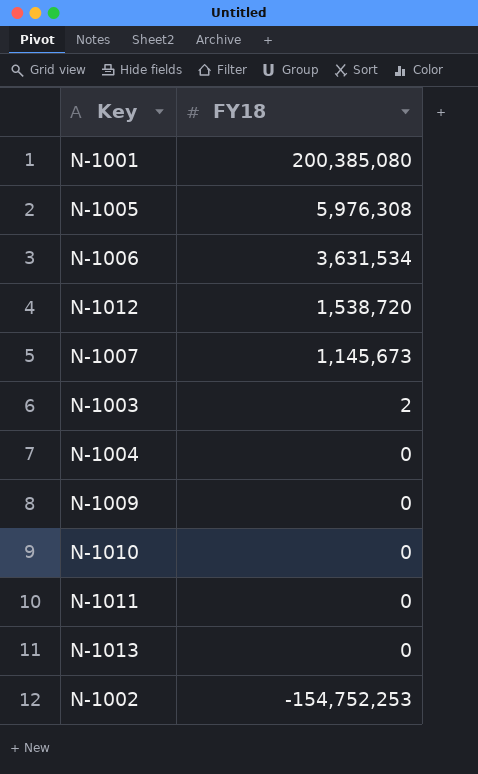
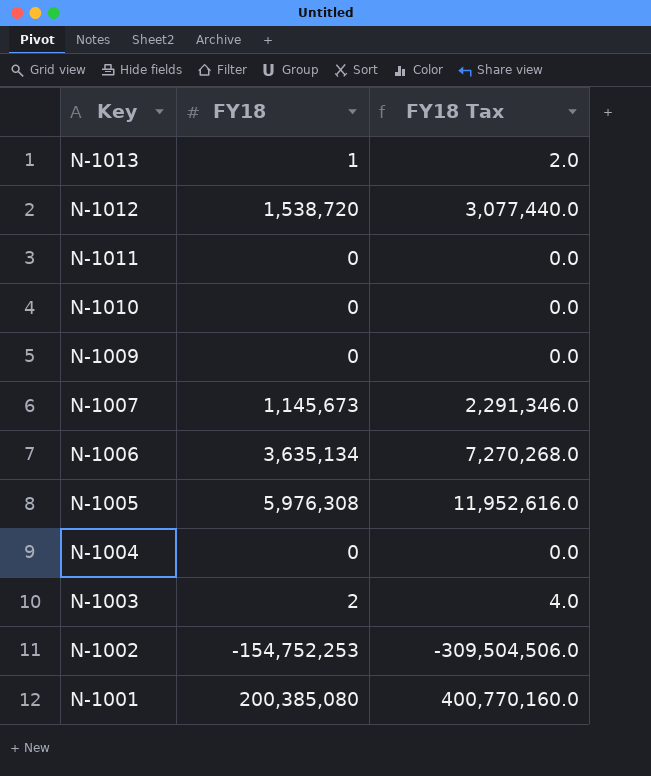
row order: FY18 descending -> Key descending
column FY18 Tax | formula: none -> [FY18] * 2
N-1013 | FY18: 0 -> 1
N-1006 | FY18: 3,631,534 -> 3,635,134

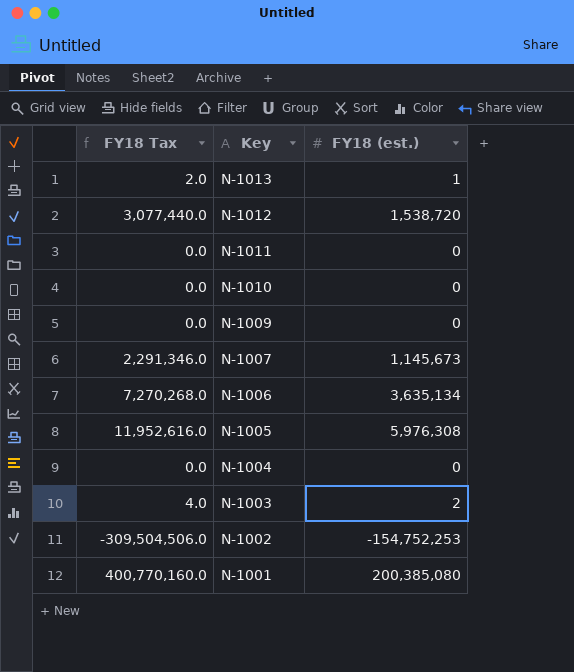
column FY18 Tax | position: 3 -> 1
column name: FY18 -> FY18 (est.)

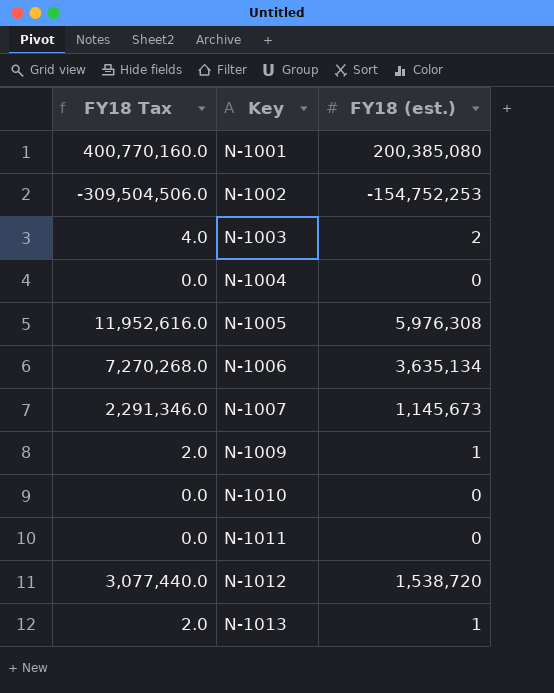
row order: Key descending -> Key ascending
N-1009 | FY18 Tax: 0.0 -> 2.0
N-1009 | FY18 (est.): 0 -> 1

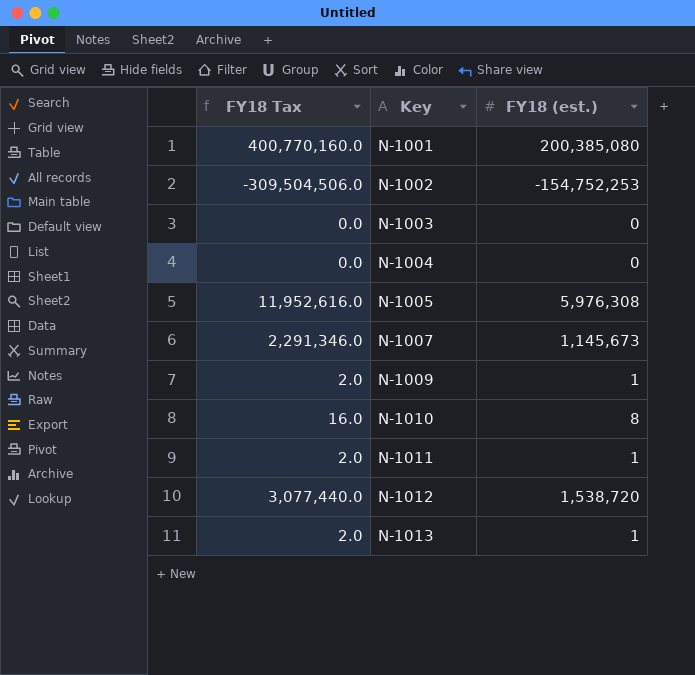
row N-1006: 7,270,268.0 | 3,635,134 -> none
N-1003 | FY18 Tax: 4.0 -> 0.0
N-1003 | FY18 (est.): 2 -> 0
N-1010 | FY18 Tax: 0.0 -> 16.0
N-1010 | FY18 (est.): 0 -> 8
N-1011 | FY18 Tax: 0.0 -> 2.0
N-1011 | FY18 (est.): 0 -> 1

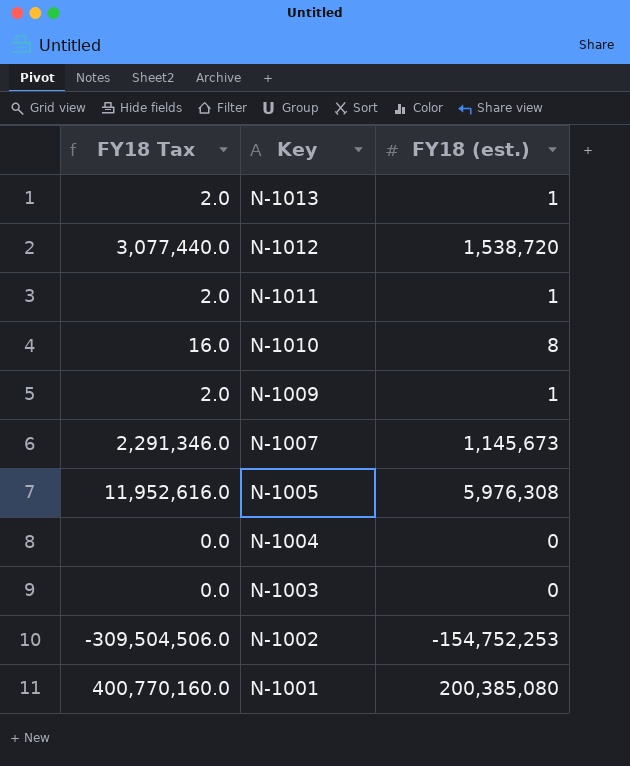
row order: Key ascending -> Key descending

